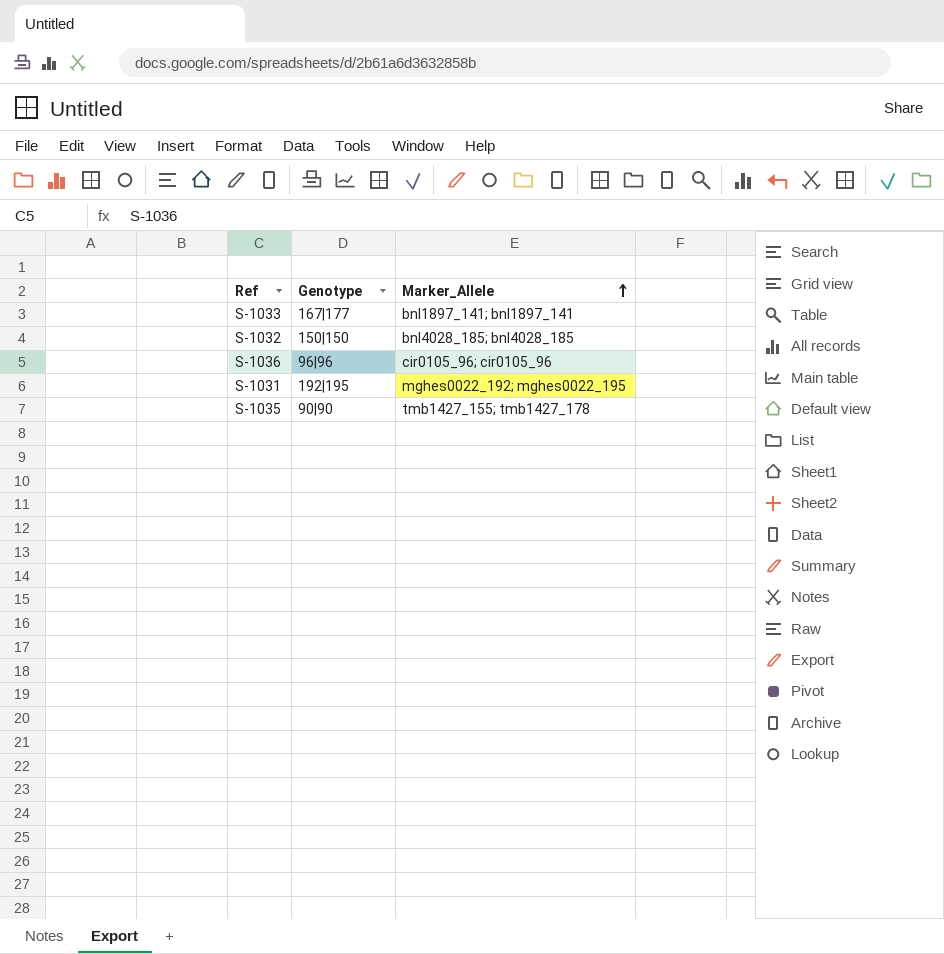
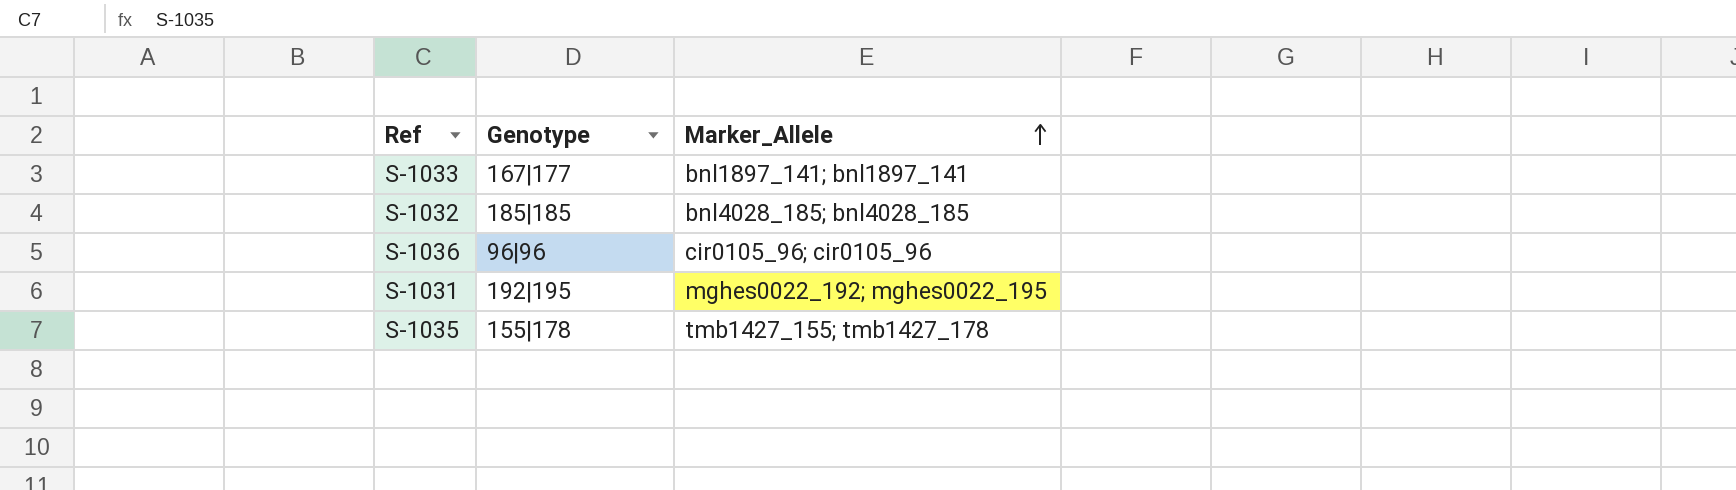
S-1032 | Genotype: 150|150 -> 185|185
S-1035 | Genotype: 90|90 -> 155|178

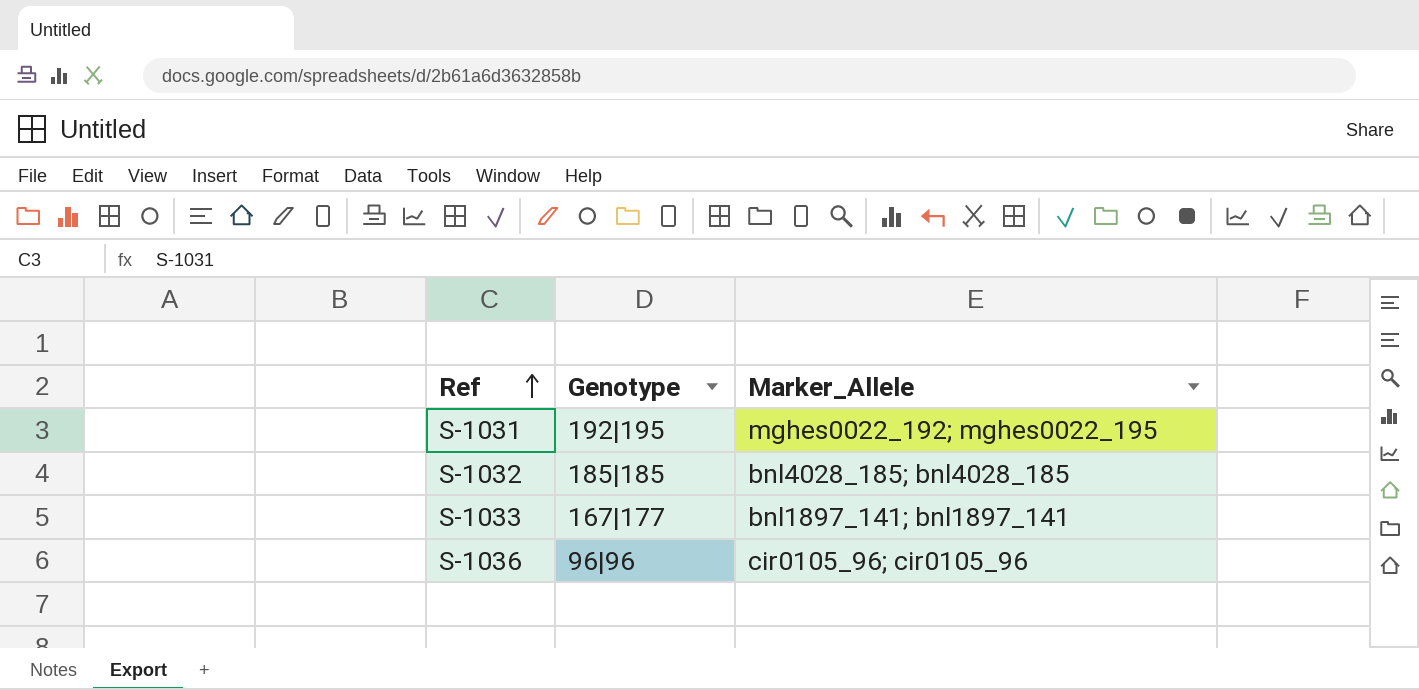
row order: Marker_Allele ascending -> Ref ascending
row S-1035: 155|178 | tmb1427_155; tmb1427_178 -> none

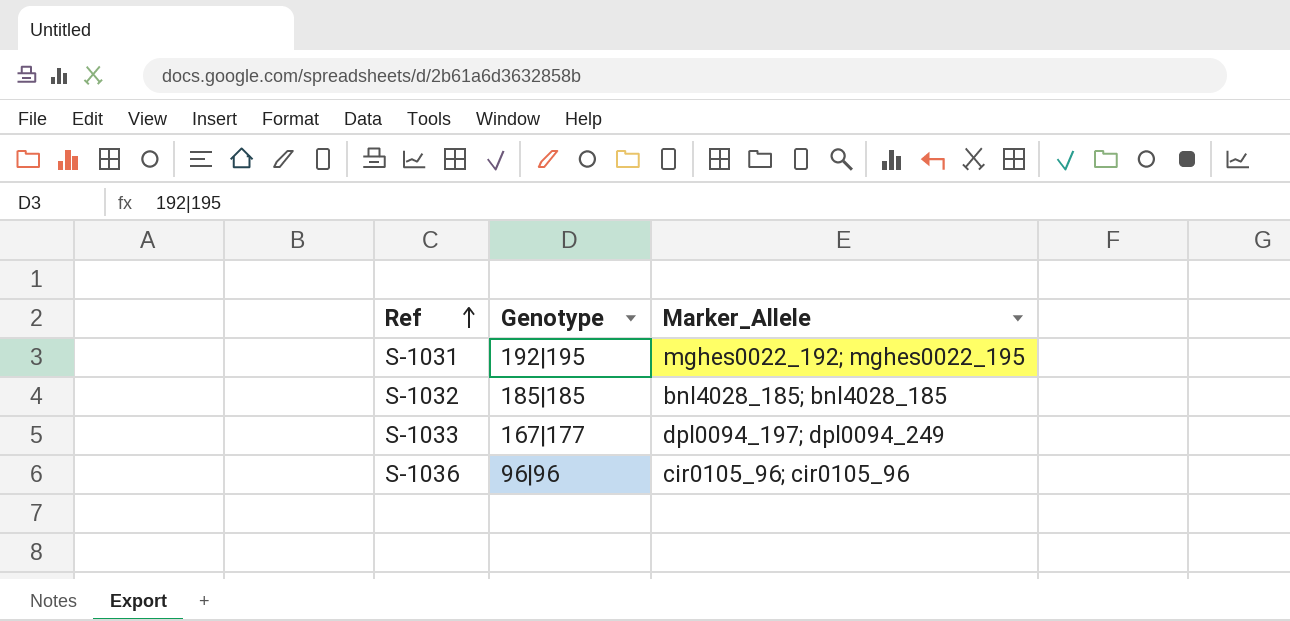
S-1033 | Marker_Allele: bnl1897_141; bnl1897_141 -> dpl0094_197; dpl0094_249

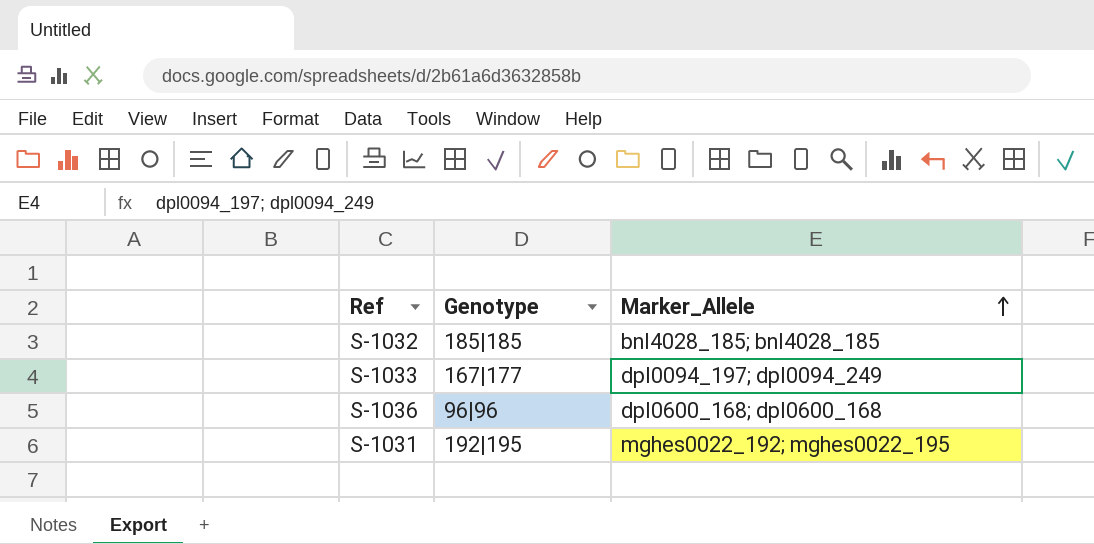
row order: Ref ascending -> Marker_Allele ascending
S-1036 | Marker_Allele: cir0105_96; cir0105_96 -> dpl0600_168; dpl0600_168

